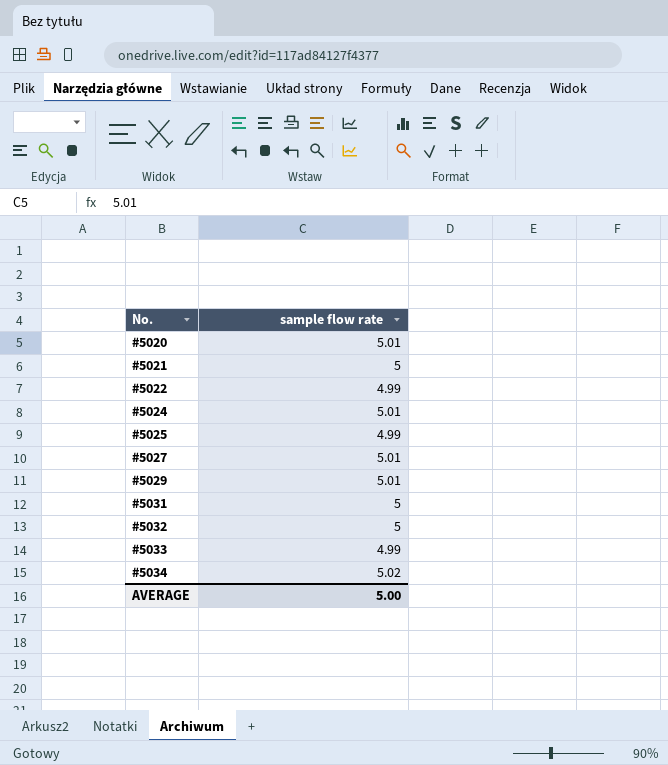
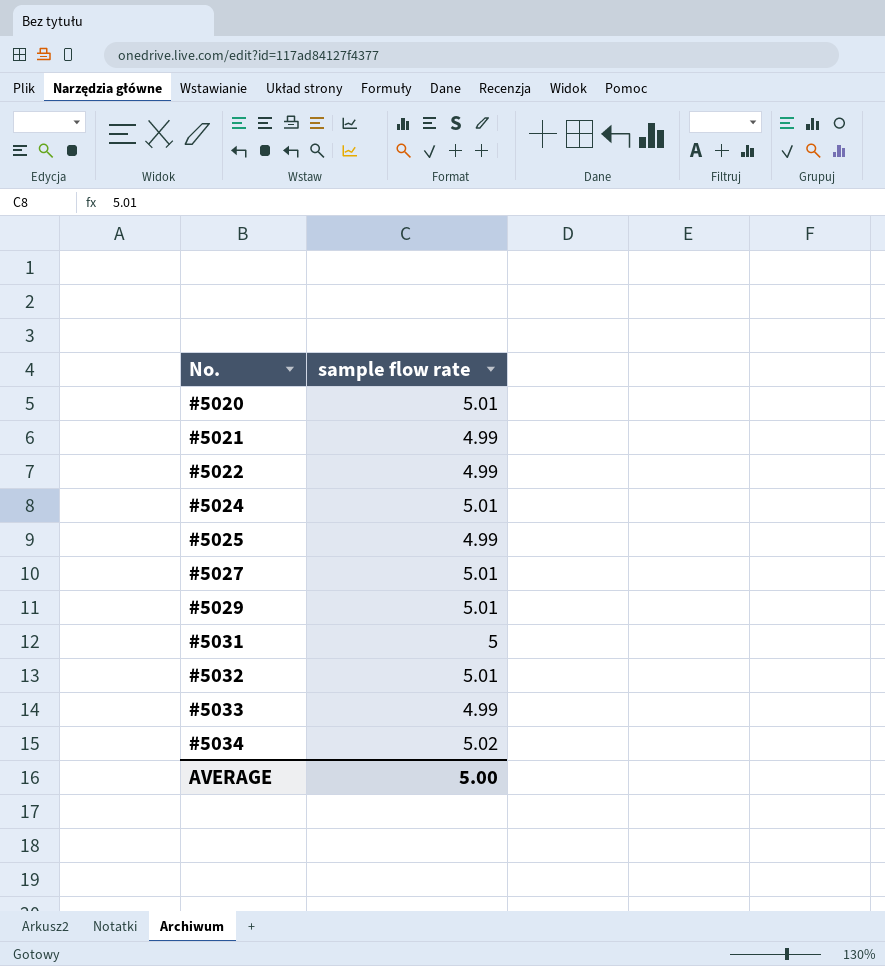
#5021 | sample flow rate: 5 -> 4.99
#5032 | sample flow rate: 5 -> 5.01

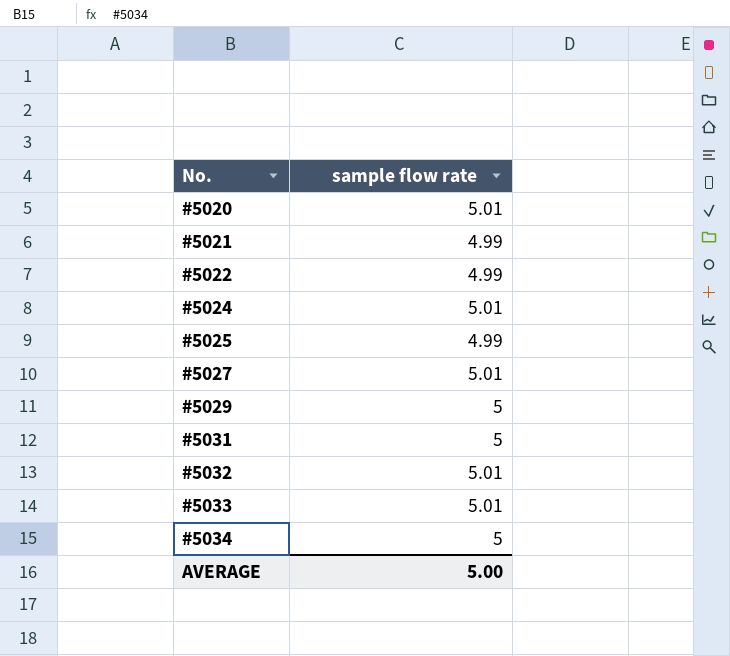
#5029 | sample flow rate: 5.01 -> 5
#5033 | sample flow rate: 4.99 -> 5.01
#5034 | sample flow rate: 5.02 -> 5

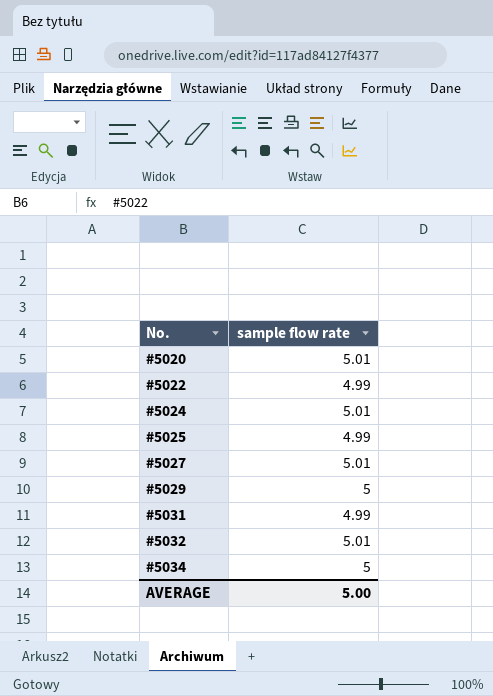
row #5021: 4.99 -> none
row #5033: 5.01 -> none
#5031 | sample flow rate: 5 -> 4.99

